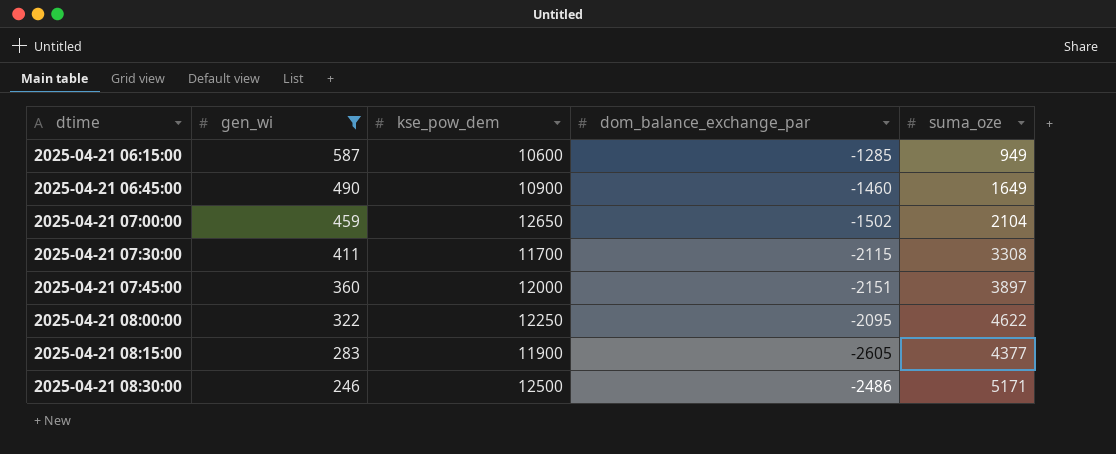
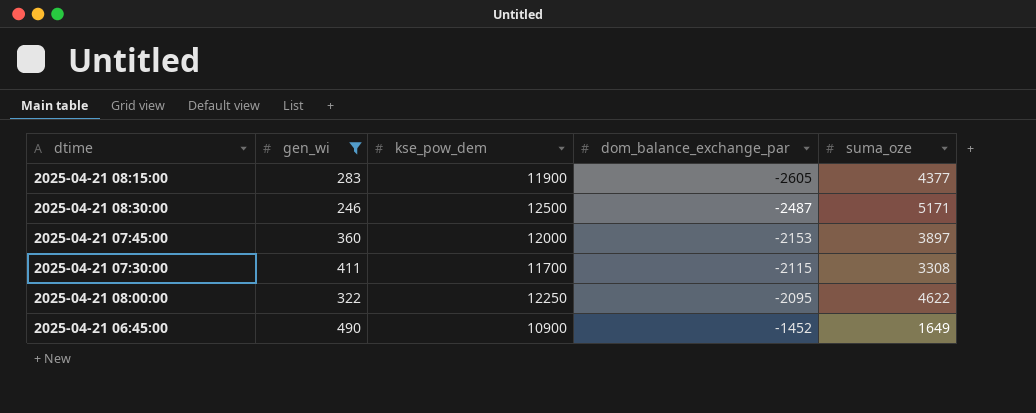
row order: dtime ascending -> dom_balance_exchange_par ascending
row 2025-04-21 06:15:00: 587 | 10600 | -1285 | 949 -> none
row 2025-04-21 07:00:00: 459 | 12650 | -1502 | 2104 -> none
2025-04-21 08:30:00 | dom_balance_exchange_par: -2486 -> -2487
2025-04-21 07:45:00 | dom_balance_exchange_par: -2151 -> -2153
2025-04-21 06:45:00 | dom_balance_exchange_par: -1460 -> -1452

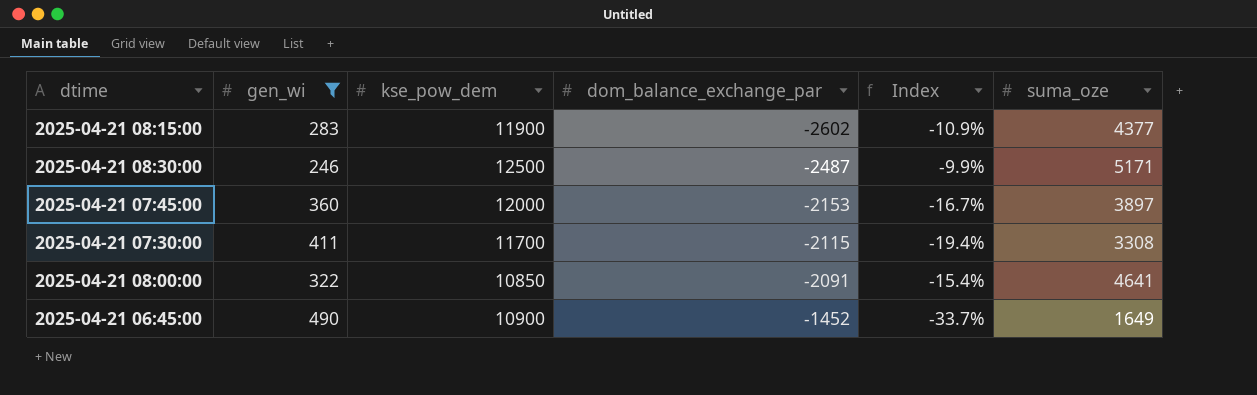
column Index | formula: none -> [gen_wi] / [dom_balance_exchange_par]
2025-04-21 08:15:00 | dom_balance_exchange_par: -2605 -> -2602
2025-04-21 08:00:00 | kse_pow_dem: 12250 -> 10850
2025-04-21 08:00:00 | dom_balance_exchange_par: -2095 -> -2091
2025-04-21 08:00:00 | suma_oze: 4622 -> 4641

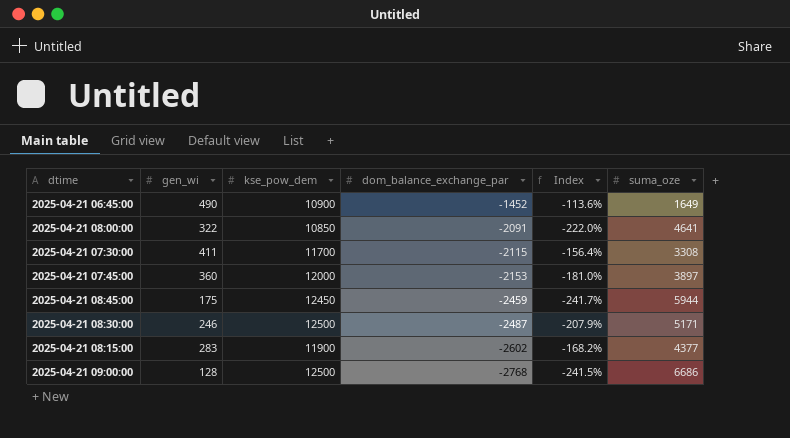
filter: gen_wi >= 246 -> none
row order: dom_balance_exchange_par ascending -> dom_balance_exchange_par descending
column Index | formula: [gen_wi] / [dom_balance_exchange_par] -> [suma_oze] / [dom_balance_exchange_par]

